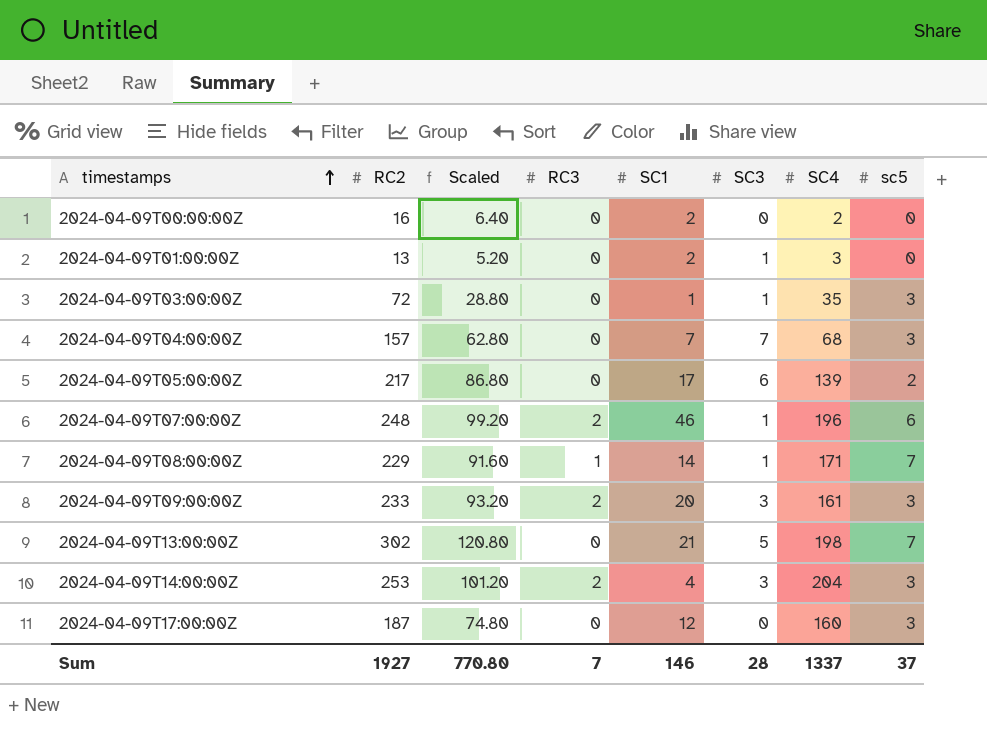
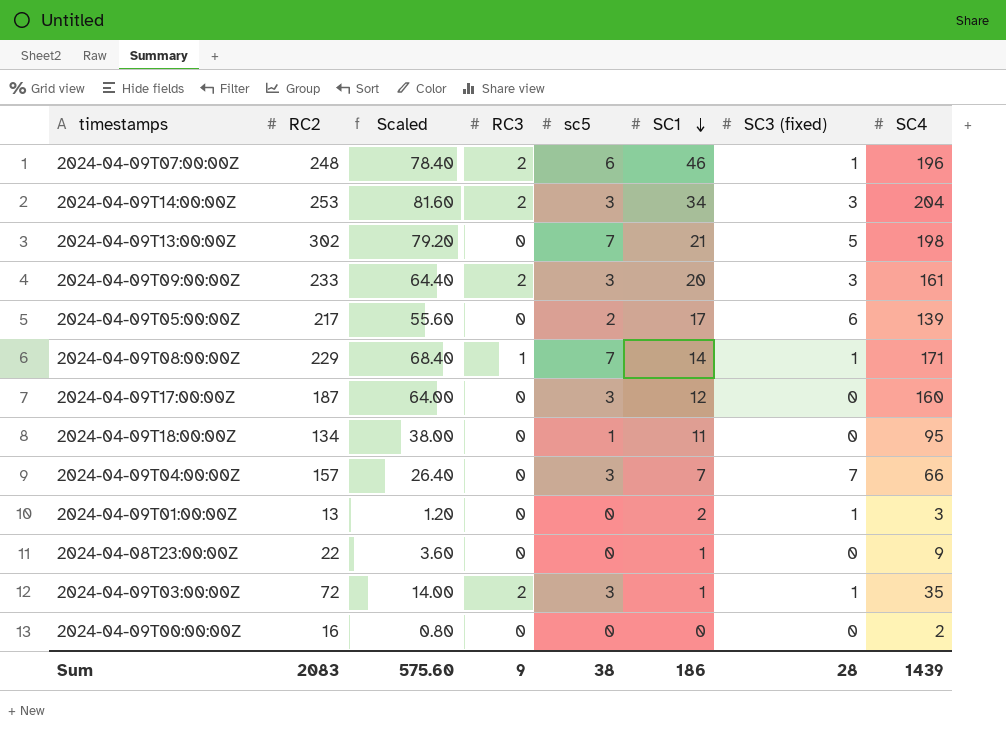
row order: timestamps ascending -> SC1 descending
column Scaled | formula: [RC2] * 0.4 -> [SC4] * 0.4
column sc5 | position: 8 -> 5
column name: SC3 -> SC3 (fixed)
2024-04-09T14:00:00Z | SC1: 4 -> 34
row 2024-04-09T18:00:00Z: none -> 134 | 38.00 | 0 | 1 | 11 | 0 | 95
2024-04-09T04:00:00Z | SC4: 68 -> 66
row 2024-04-08T23:00:00Z: none -> 22 | 3.60 | 0 | 0 | 1 | 0 | 9
2024-04-09T03:00:00Z | RC3: 0 -> 2
2024-04-09T00:00:00Z | SC1: 2 -> 0
Sum | RC2: 1927 -> 2083
Sum | Scaled: 770.80 -> 575.60
Sum | RC3: 7 -> 9
Sum | sc5: 37 -> 38
Sum | SC1: 146 -> 186
Sum | SC4: 1337 -> 1439

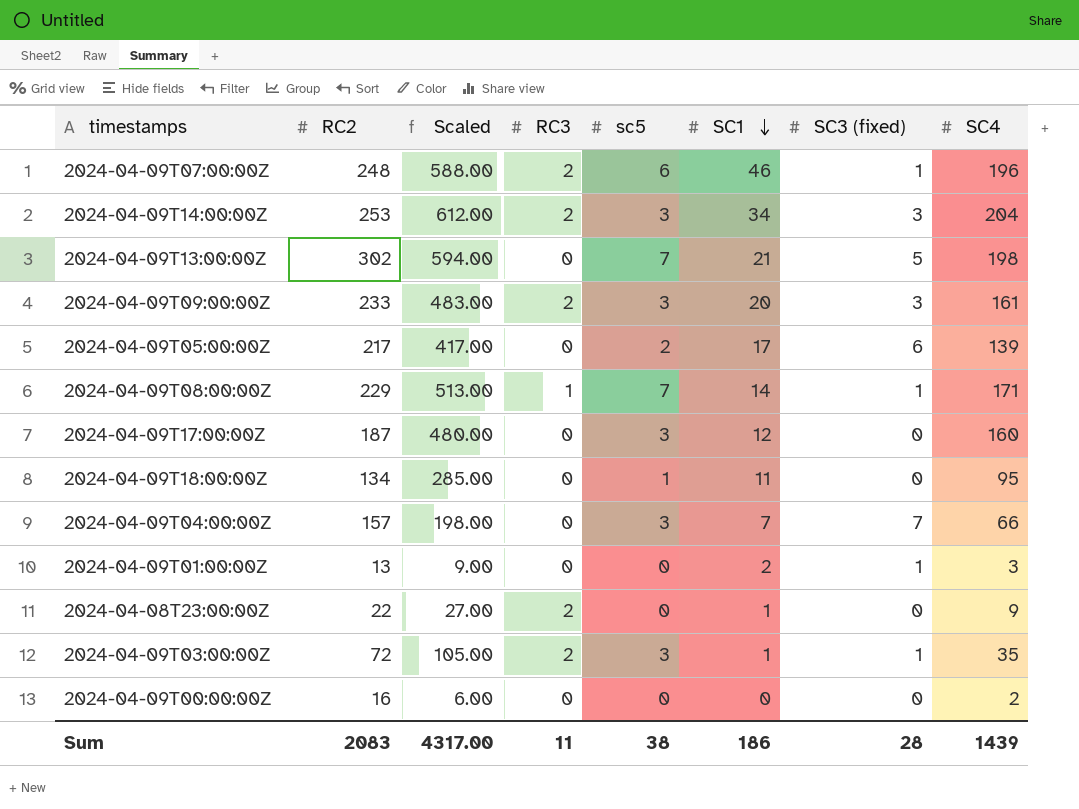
column Scaled | formula: [SC4] * 0.4 -> [SC4] * 3
2024-04-08T23:00:00Z | RC3: 0 -> 2
Sum | Scaled: 575.60 -> 4317.00
Sum | RC3: 9 -> 11

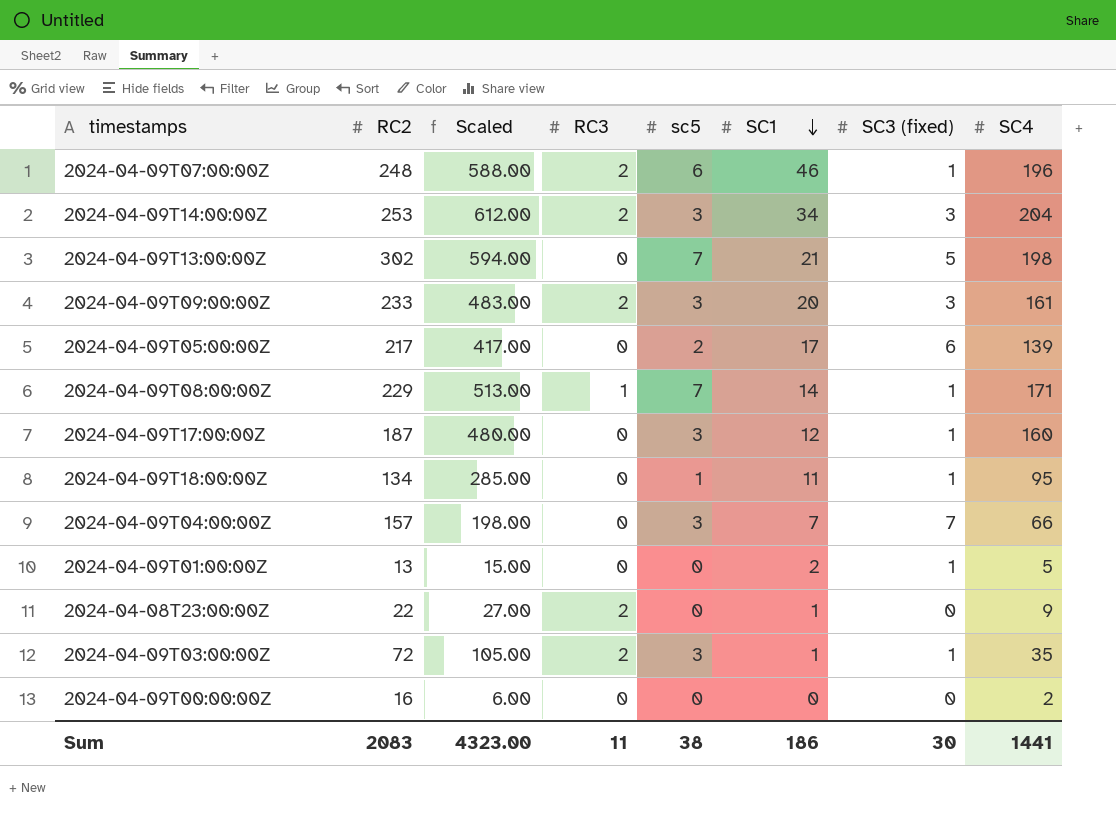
2024-04-09T17:00:00Z | SC3 (fixed): 0 -> 1
2024-04-09T18:00:00Z | SC3 (fixed): 0 -> 1
2024-04-09T01:00:00Z | Scaled: 9.00 -> 15.00
2024-04-09T01:00:00Z | SC4: 3 -> 5
Sum | Scaled: 4317.00 -> 4323.00
Sum | SC3 (fixed): 28 -> 30
Sum | SC4: 1439 -> 1441

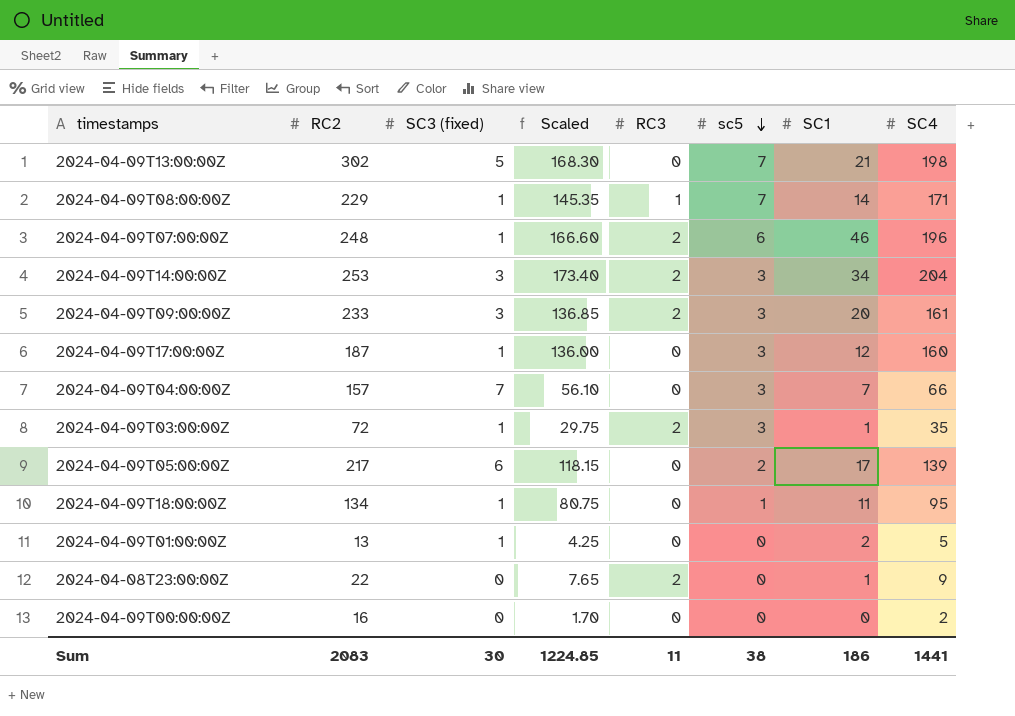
row order: SC1 descending -> sc5 descending
column SC3 (fixed) | position: 7 -> 3
column Scaled | formula: [SC4] * 3 -> [SC4] * 0.85
Sum | Scaled: 4323.00 -> 1224.85

